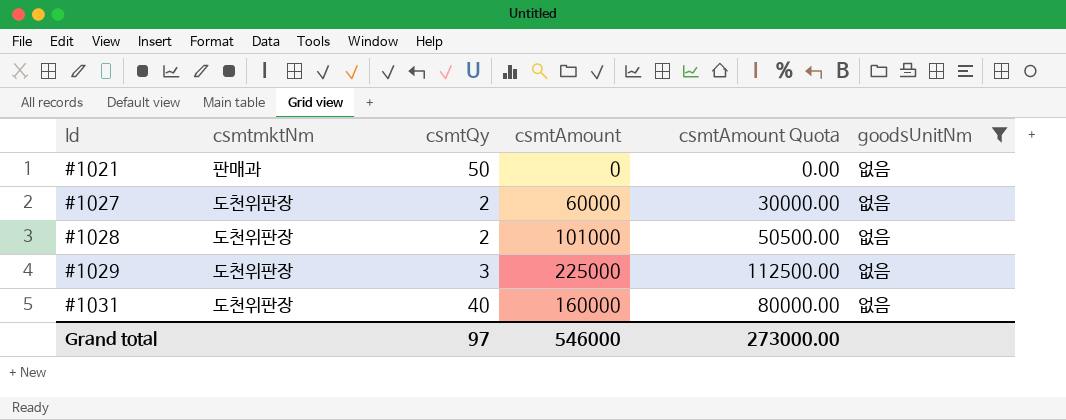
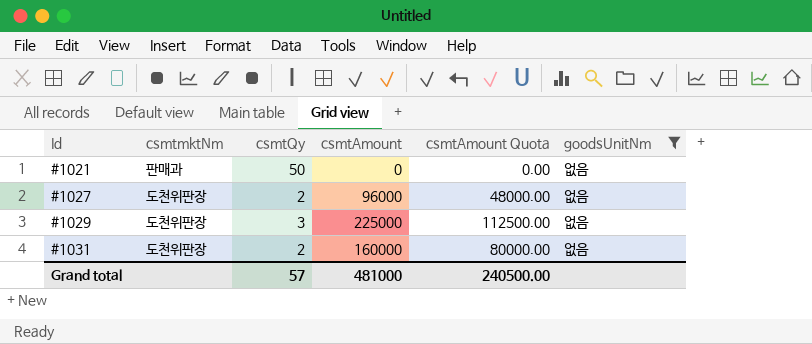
row #1028: 도천위판장 | 2 | 101000 | 50500.00 | 없음 -> none
#1027 | csmtAmount: 60000 -> 96000
#1027 | csmtAmount Quota: 30000.00 -> 48000.00
#1031 | csmtQy: 40 -> 2
Grand total | csmtQy: 97 -> 57
Grand total | csmtAmount: 546000 -> 481000
Grand total | csmtAmount Quota: 273000.00 -> 240500.00

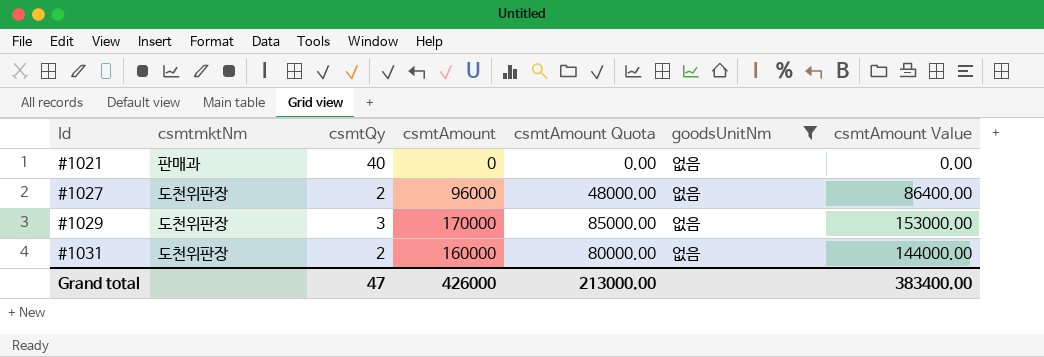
column csmtAmount Value | formula: none -> [csmtAmount] * 0.9
#1021 | csmtQy: 50 -> 40
#1029 | csmtAmount: 225000 -> 170000
#1029 | csmtAmount Quota: 112500.00 -> 85000.00
Grand total | csmtQy: 57 -> 47
Grand total | csmtAmount: 481000 -> 426000
Grand total | csmtAmount Quota: 240500.00 -> 213000.00

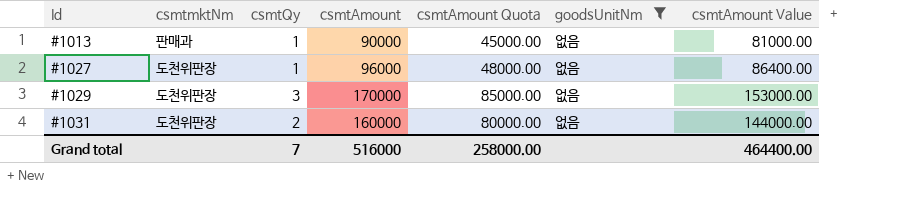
row #1021: 판매과 | 40 | 0 | 0.00 | 없음 | 0.00 -> none
row #1013: none -> 판매과 | 1 | 90000 | 45000.00 | 없음 | 81000.00
#1027 | csmtQy: 2 -> 1
Grand total | csmtQy: 47 -> 7
Grand total | csmtAmount: 426000 -> 516000
Grand total | csmtAmount Quota: 213000.00 -> 258000.00
Grand total | csmtAmount Value: 383400.00 -> 464400.00

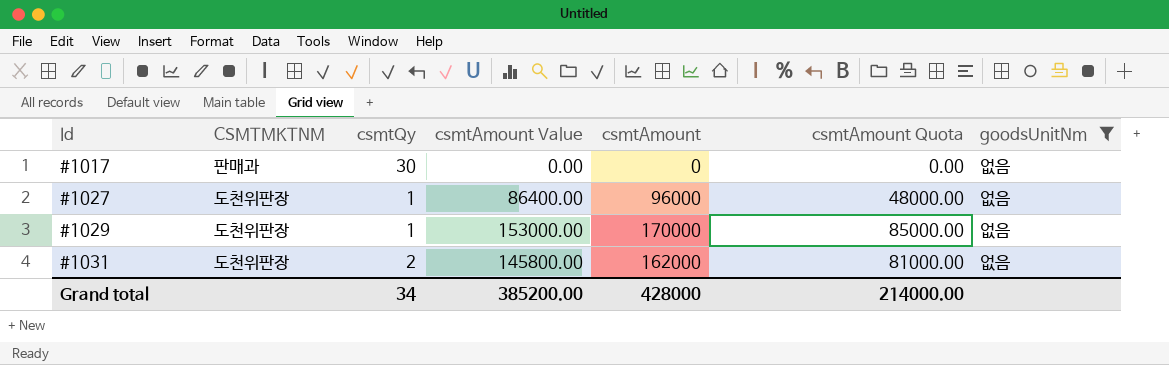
column name: csmtmktNm -> CSMTMKTNM
column csmtAmount Value | position: 7 -> 4
row #1013: 판매과 | 1 | 90000 | 45000.00 | 없음 | 81000.00 -> none
row #1017: none -> 판매과 | 30 | 0.00 | 0 | 0.00 | 없음
#1029 | csmtQy: 3 -> 1
#1031 | csmtAmount Value: 144000.00 -> 145800.00
#1031 | csmtAmount: 160000 -> 162000
#1031 | csmtAmount Quota: 80000.00 -> 81000.00
Grand total | csmtQy: 7 -> 34
Grand total | csmtAmount Value: 464400.00 -> 385200.00
Grand total | csmtAmount: 516000 -> 428000
Grand total | csmtAmount Quota: 258000.00 -> 214000.00

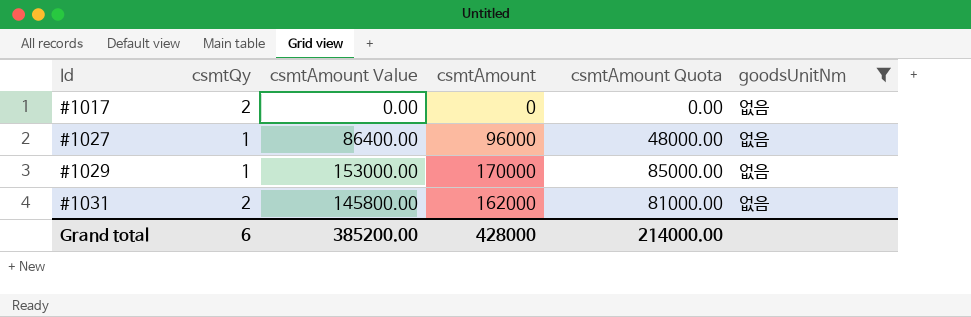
column CSMTMKTNM | position: 2 -> none
#1017 | csmtQy: 30 -> 2
Grand total | csmtQy: 34 -> 6

